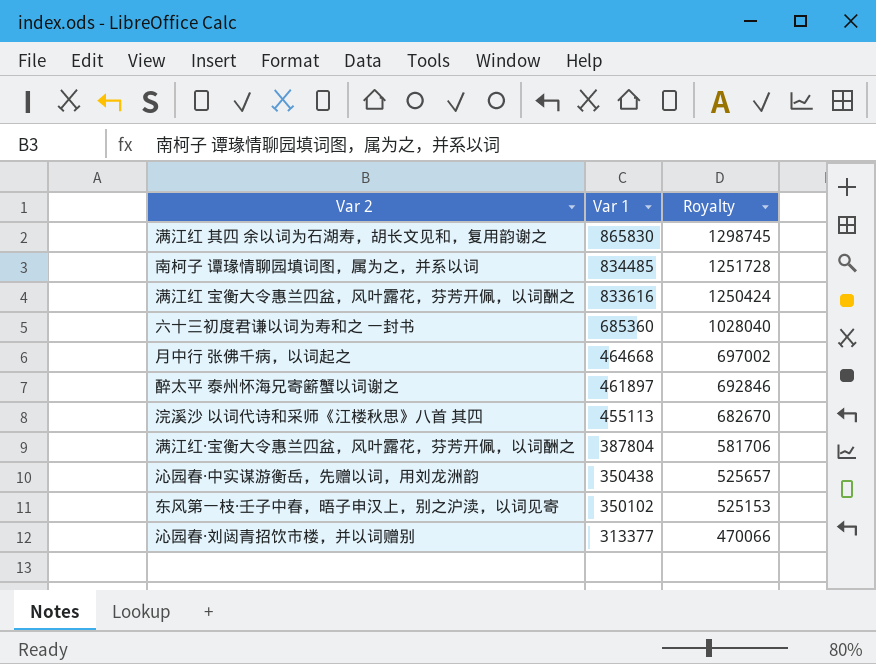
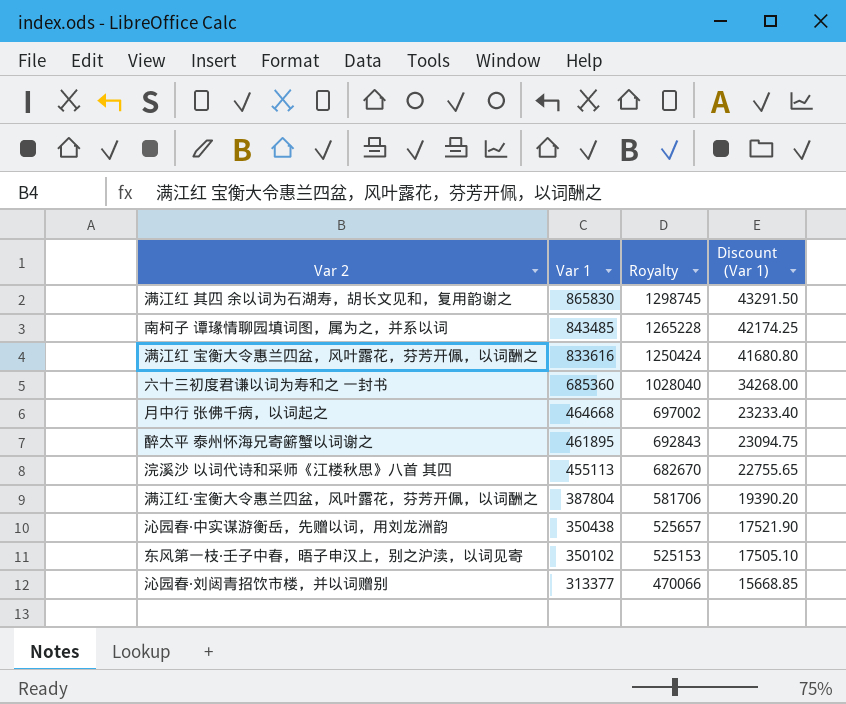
column Discount (Var 1) | formula: none -> [Var 1] * 0.05
南柯子 谭瑑情聊园填词图，属为之，并系以词 | Var 1: 834485 -> 843485
南柯子 谭瑑情聊园填词图，属为之，并系以词 | Royalty: 1251728 -> 1265228
醉太平 泰州怀海兄寄簖蟹以词谢之 | Var 1: 461897 -> 461895
醉太平 泰州怀海兄寄簖蟹以词谢之 | Royalty: 692846 -> 692843

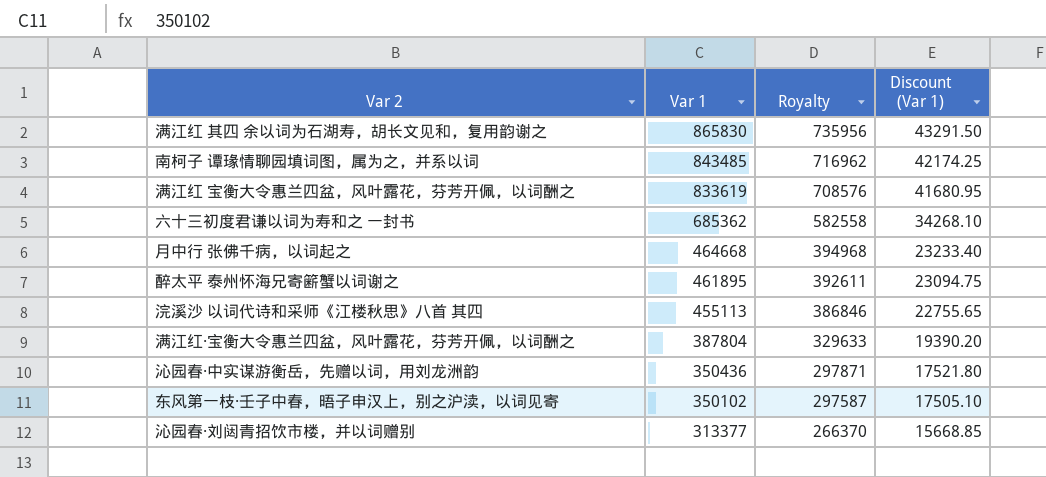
column Royalty | formula: [Var 1] * 1.5 -> [Var 1] * 0.85
满江红 宝衡大令惠兰四盆，风叶露花，芬芳开佩，以词酬之 | Var 1: 833616 -> 833619
满江红 宝衡大令惠兰四盆，风叶露花，芬芳开佩，以词酬之 | Discount (Var 1): 41680.80 -> 41680.95
六十三初度君谦以词为寿和之 一封书 | Var 1: 685360 -> 685362
六十三初度君谦以词为寿和之 一封书 | Discount (Var 1): 34268.00 -> 34268.10
沁园春·中实谋游衡岳，先赠以词，用刘龙洲韵 | Var 1: 350438 -> 350436
沁园春·中实谋游衡岳，先赠以词，用刘龙洲韵 | Discount (Var 1): 17521.90 -> 17521.80

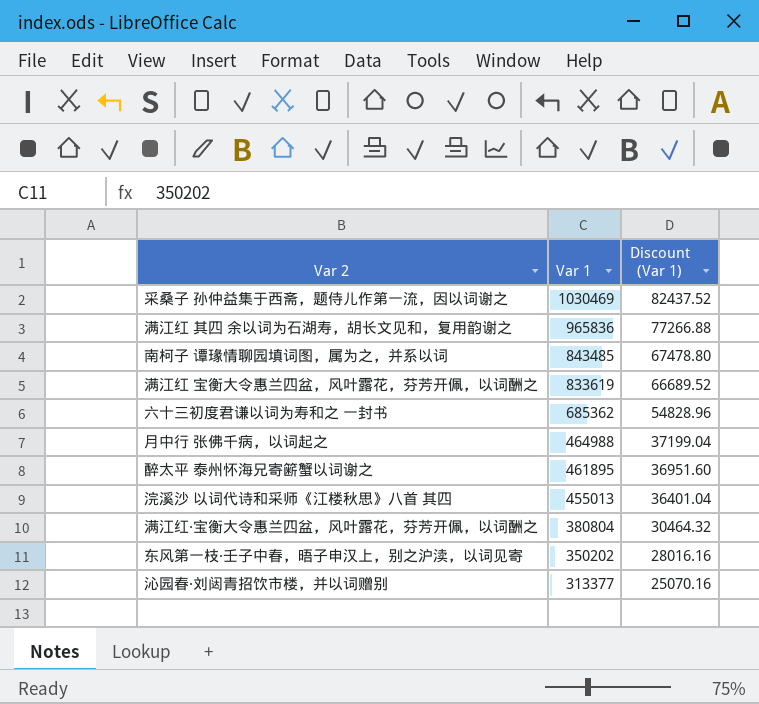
column Royalty | formula: [Var 1] * 0.85 -> none
column Discount (Var 1) | formula: [Var 1] * 0.05 -> [Var 1] * 0.08
row 沁园春·中实谋游衡岳，先赠以词，用刘龙洲韵: 350436 | 297871 | 17521.80 -> none
row 采桑子 孙仲益集于西斋，题侍儿作第一流，因以词谢之: none -> 1030469 | 82437.52
满江红 其四 余以词为石湖寿，胡长文见和，复用韵谢之 | Var 1: 865830 -> 965836
月中行 张佛千病，以词起之 | Var 1: 464668 -> 464988
浣溪沙 以词代诗和采师《江楼秋思》八首 其四 | Var 1: 455113 -> 455013
满江红·宝衡大令惠兰四盆，风叶露花，芬芳开佩，以词酬之 | Var 1: 387804 -> 380804
东风第一枝·壬子中春，晤子申汉上，别之沪渎，以词见寄 | Var 1: 350102 -> 350202

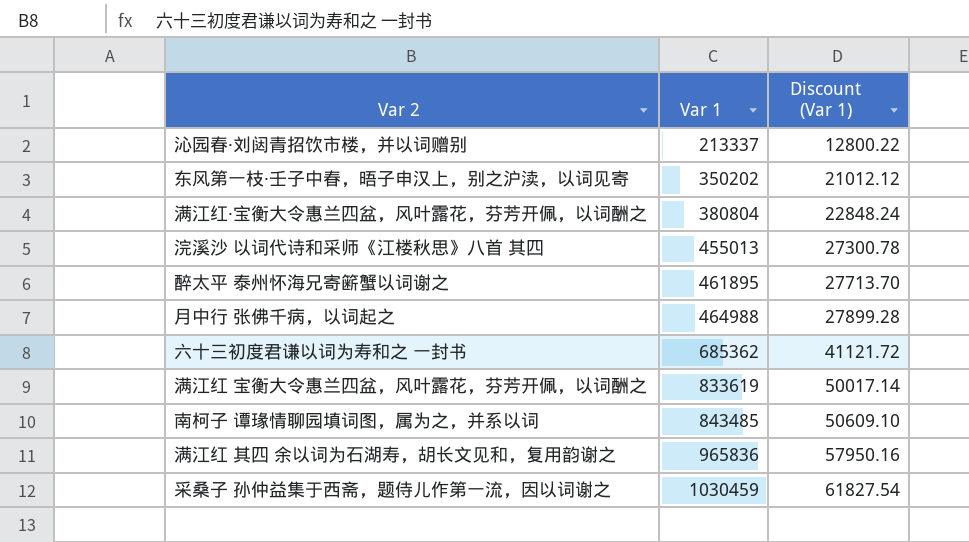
row order: Var 1 descending -> Var 1 ascending
column Discount (Var 1) | formula: [Var 1] * 0.08 -> [Var 1] * 0.06
沁园春·刘闼青招饮市楼，并以词赠别 | Var 1: 313377 -> 213337
采桑子 孙仲益集于西斋，题侍儿作第一流，因以词谢之 | Var 1: 1030469 -> 1030459

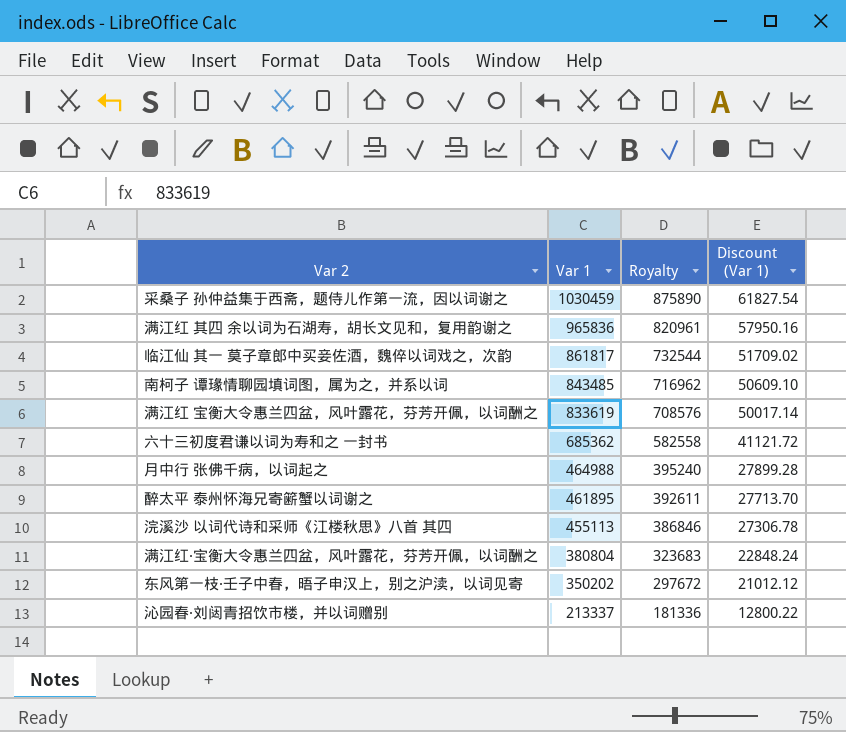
row order: Var 1 ascending -> Var 1 descending
column Royalty | formula: none -> [Var 1] * 0.85
row 临江仙 其一 莫子章郎中买妾佐酒，魏倅以词戏之，次韵: none -> 861817 | 732544 | 51709.02
浣溪沙 以词代诗和采师《江楼秋思》八首 其四 | Var 1: 455013 -> 455113
浣溪沙 以词代诗和采师《江楼秋思》八首 其四 | Discount (Var 1): 27300.78 -> 27306.78

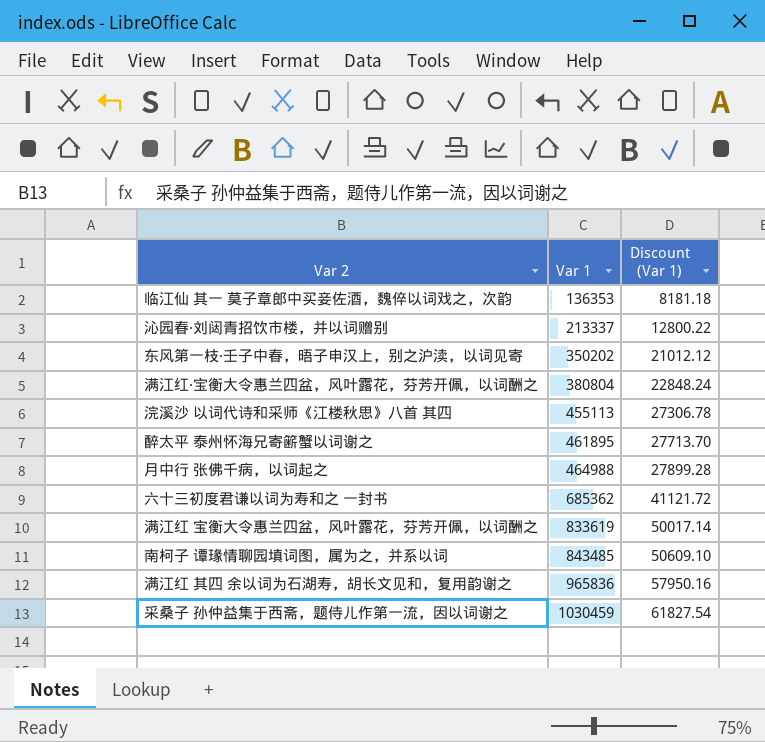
row order: Var 1 descending -> Var 1 ascending
column Royalty | formula: [Var 1] * 0.85 -> none
临江仙 其一 莫子章郎中买妾佐酒，魏倅以词戏之，次韵 | Var 1: 861817 -> 136353
临江仙 其一 莫子章郎中买妾佐酒，魏倅以词戏之，次韵 | Discount (Var 1): 51709.02 -> 8181.18

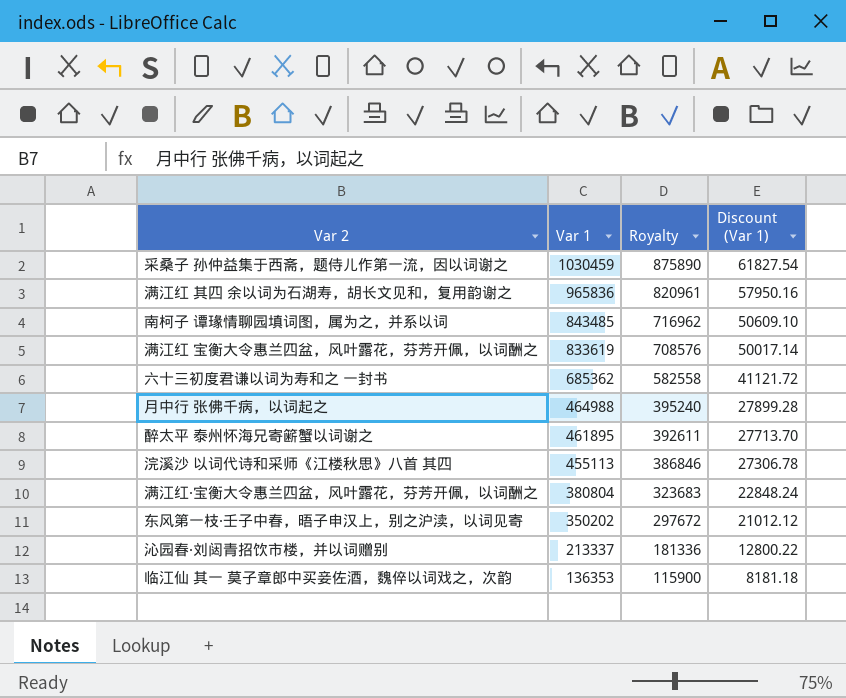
row order: Var 1 ascending -> Var 1 descending
column Royalty | formula: none -> [Var 1] * 0.85

